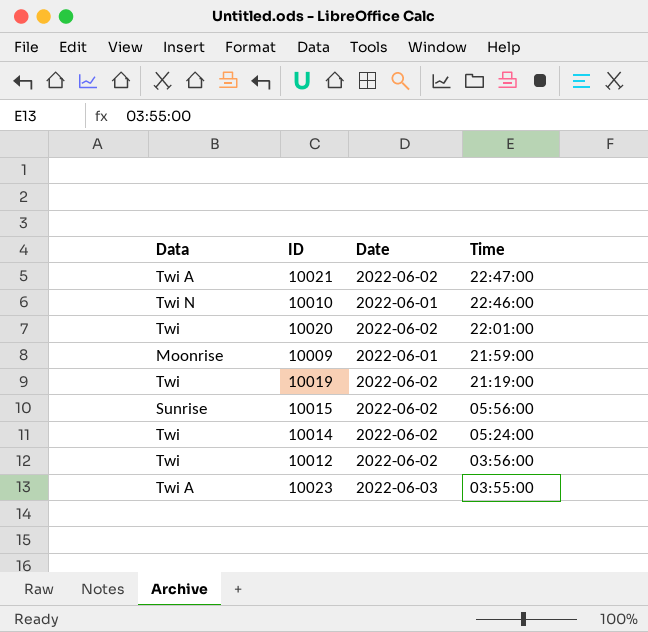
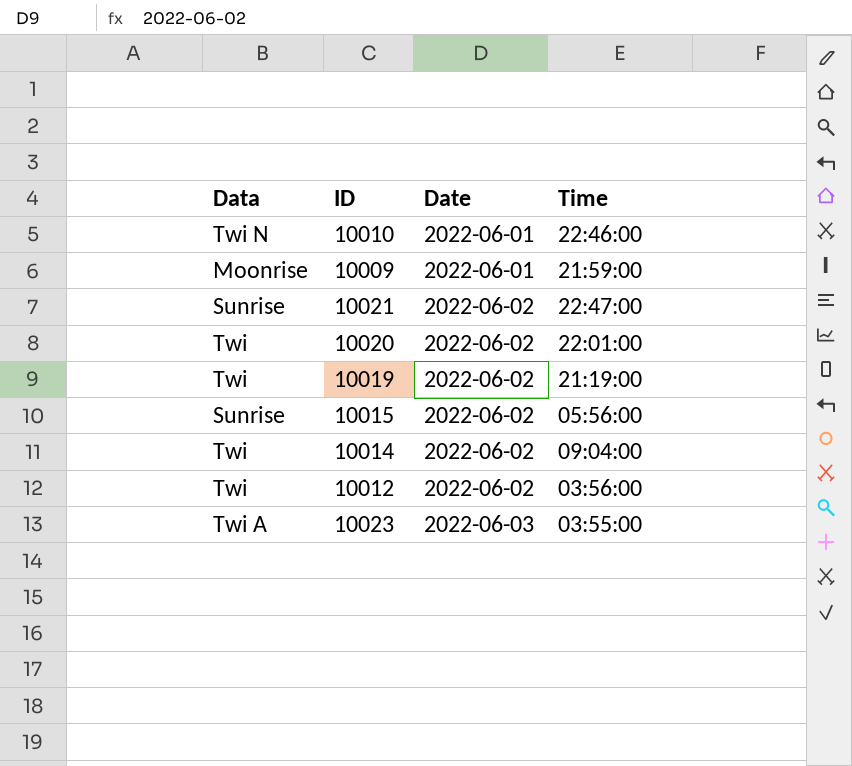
row order: Time descending -> Date ascending
10021 | Data: Twi A -> Sunrise
10014 | Time: 05:24:00 -> 09:04:00

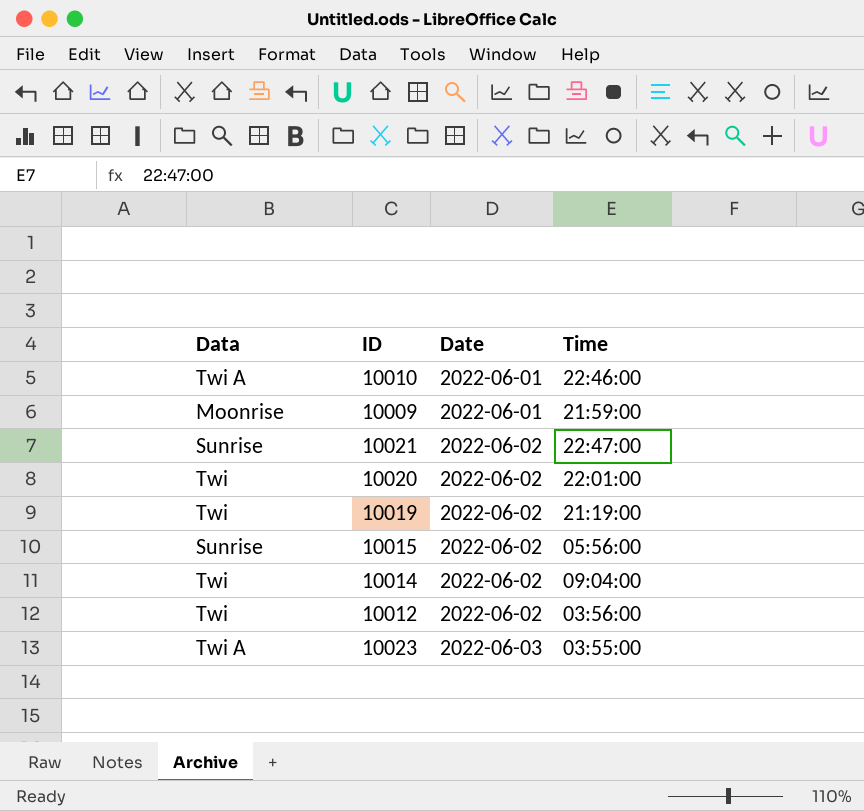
10010 | Data: Twi N -> Twi A

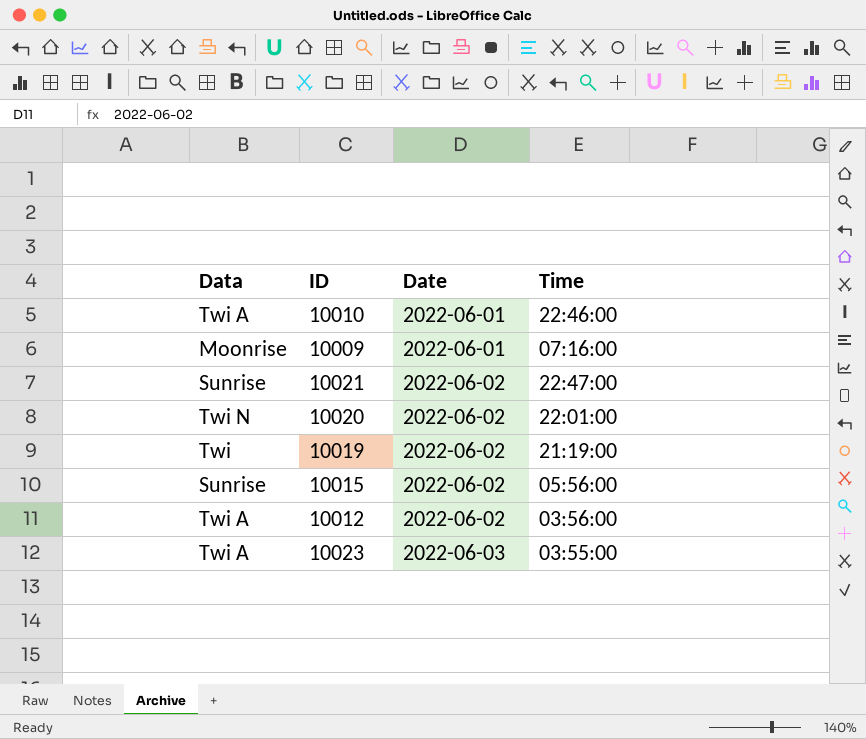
row 10014: Twi | 2022-06-02 | 09:04:00 -> none
10009 | Time: 21:59:00 -> 07:16:00
10020 | Data: Twi -> Twi N
10012 | Data: Twi -> Twi A

